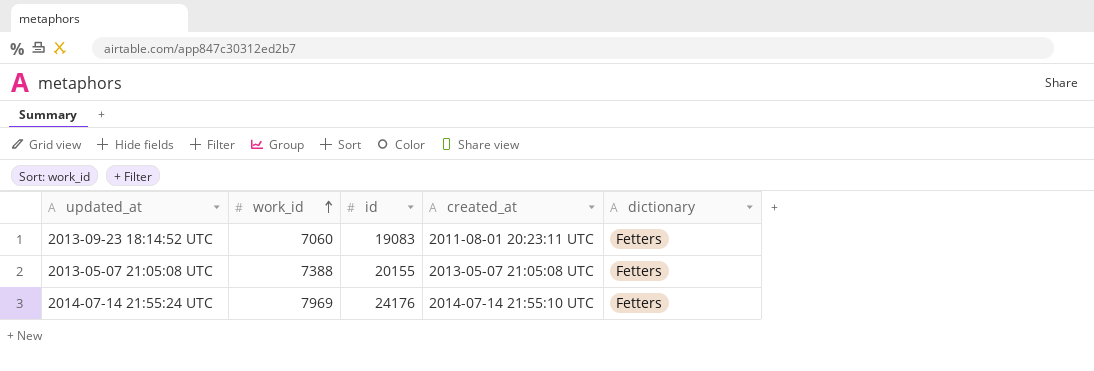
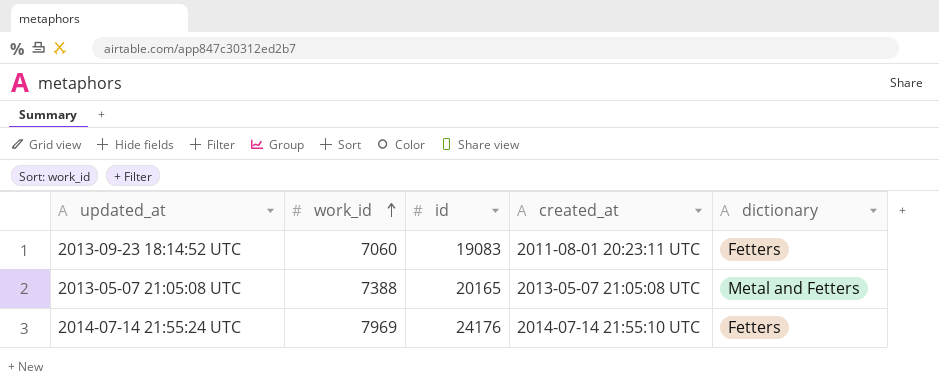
2013-05-07 21:05:08 UTC | id: 20155 -> 20165
2013-05-07 21:05:08 UTC | dictionary: Fetters -> Metal and Fetters

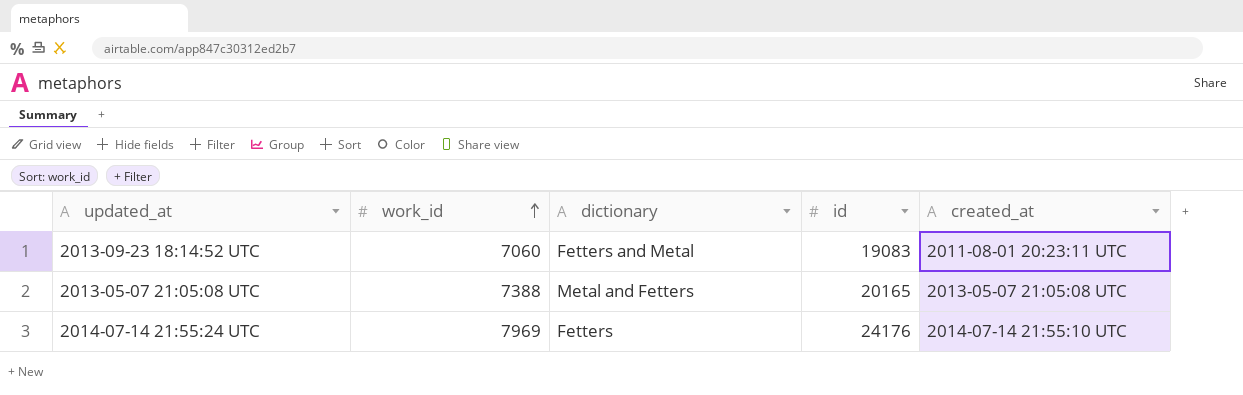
column dictionary | position: 5 -> 3
2013-09-23 18:14:52 UTC | dictionary: Fetters -> Fetters and Metal

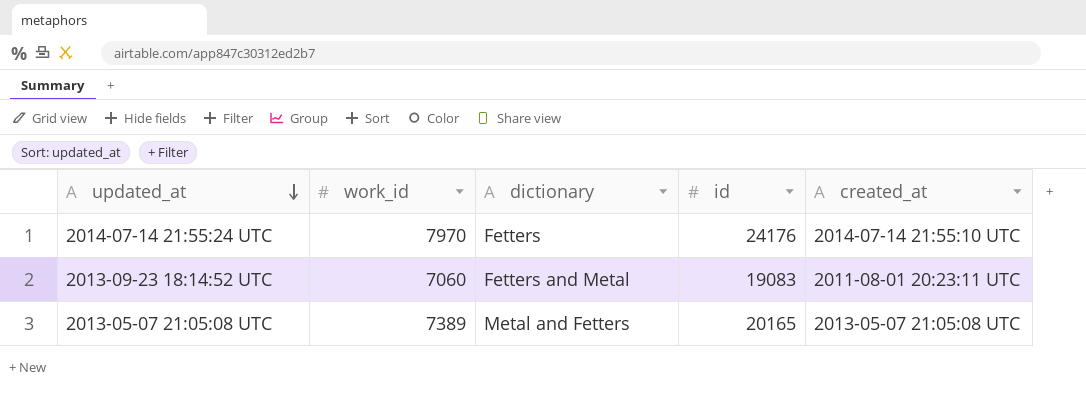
row order: work_id ascending -> updated_at descending
2014-07-14 21:55:24 UTC | work_id: 7969 -> 7970
2013-05-07 21:05:08 UTC | work_id: 7388 -> 7389

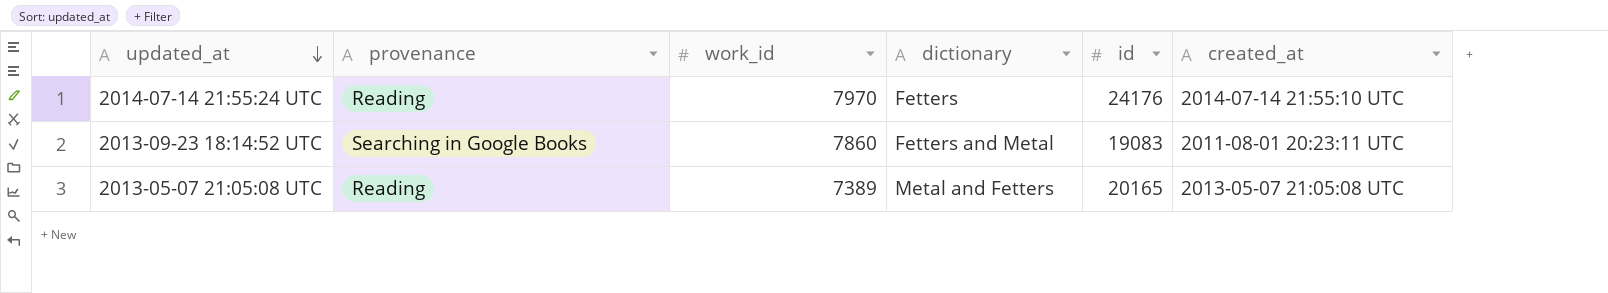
column provenance | position: none -> 2
2013-09-23 18:14:52 UTC | work_id: 7060 -> 7860

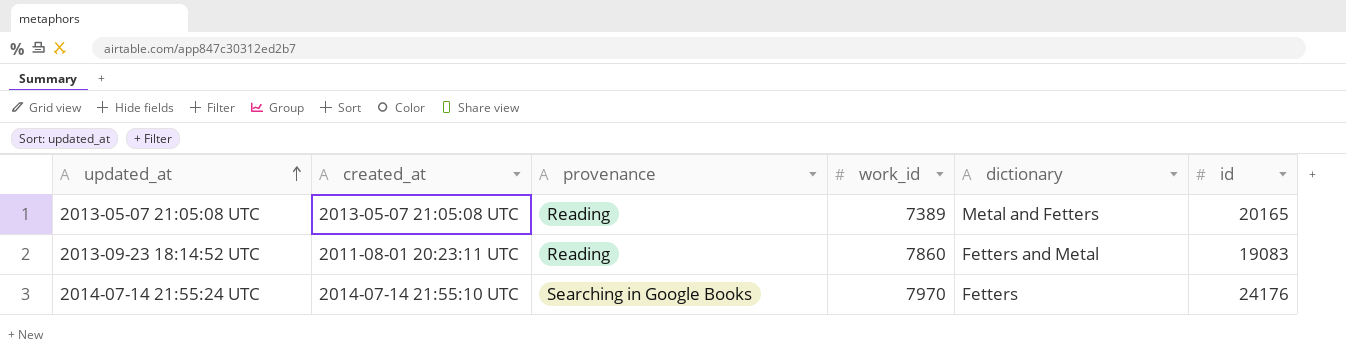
row order: updated_at descending -> updated_at ascending
column created_at | position: 6 -> 2
2013-09-23 18:14:52 UTC | provenance: Searching in Google Books -> Reading
2014-07-14 21:55:24 UTC | provenance: Reading -> Searching in Google Books

